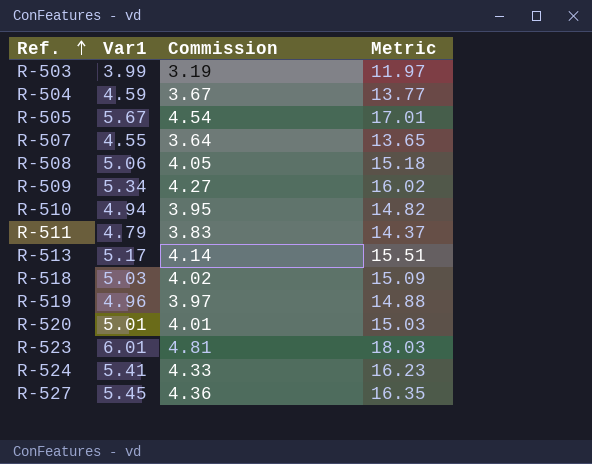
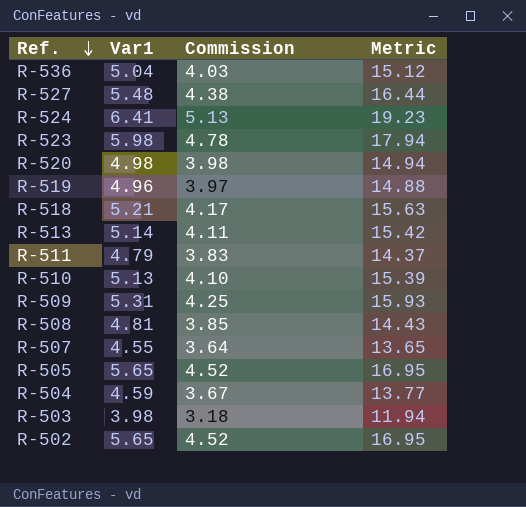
row order: Ref. ascending -> Ref. descending
row R-536: none -> 5.04 | 4.03 | 15.12
R-527 | Var1: 5.45 -> 5.48
R-527 | Commission: 4.36 -> 4.38
R-527 | Metric: 16.35 -> 16.44
R-524 | Var1: 5.41 -> 6.41
R-524 | Commission: 4.33 -> 5.13
R-524 | Metric: 16.23 -> 19.23
R-523 | Var1: 6.01 -> 5.98
R-523 | Commission: 4.81 -> 4.78
R-523 | Metric: 18.03 -> 17.94
R-520 | Var1: 5.01 -> 4.98
R-520 | Commission: 4.01 -> 3.98
R-520 | Metric: 15.03 -> 14.94
R-518 | Var1: 5.03 -> 5.21
R-518 | Commission: 4.02 -> 4.17
R-518 | Metric: 15.09 -> 15.63
R-513 | Var1: 5.17 -> 5.14
R-513 | Commission: 4.14 -> 4.11
R-513 | Metric: 15.51 -> 15.42
R-510 | Var1: 4.94 -> 5.13
R-510 | Commission: 3.95 -> 4.10
R-510 | Metric: 14.82 -> 15.39
R-509 | Var1: 5.34 -> 5.31
R-509 | Commission: 4.27 -> 4.25
R-509 | Metric: 16.02 -> 15.93
R-508 | Var1: 5.06 -> 4.81
R-508 | Commission: 4.05 -> 3.85
R-508 | Metric: 15.18 -> 14.43
R-505 | Var1: 5.67 -> 5.65
R-505 | Commission: 4.54 -> 4.52
R-505 | Metric: 17.01 -> 16.95
R-503 | Var1: 3.99 -> 3.98
R-503 | Commission: 3.19 -> 3.18
R-503 | Metric: 11.97 -> 11.94
row R-502: none -> 5.65 | 4.52 | 16.95

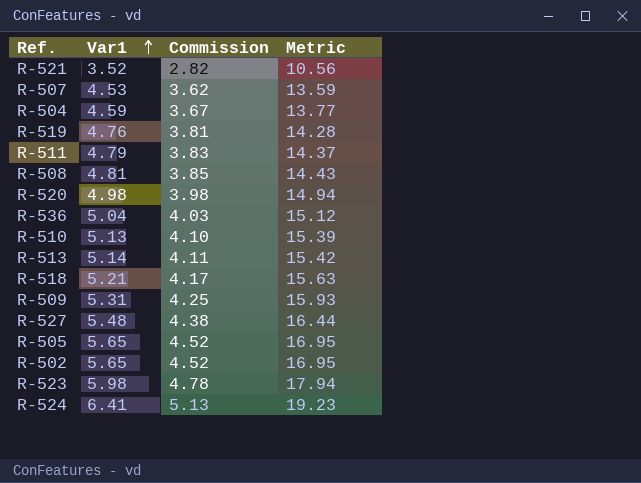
row order: Ref. descending -> Var1 ascending
row R-503: 3.98 | 3.18 | 11.94 -> none
row R-521: none -> 3.52 | 2.82 | 10.56
R-507 | Var1: 4.55 -> 4.53
R-507 | Commission: 3.64 -> 3.62
R-507 | Metric: 13.65 -> 13.59
R-519 | Var1: 4.96 -> 4.76
R-519 | Commission: 3.97 -> 3.81
R-519 | Metric: 14.88 -> 14.28

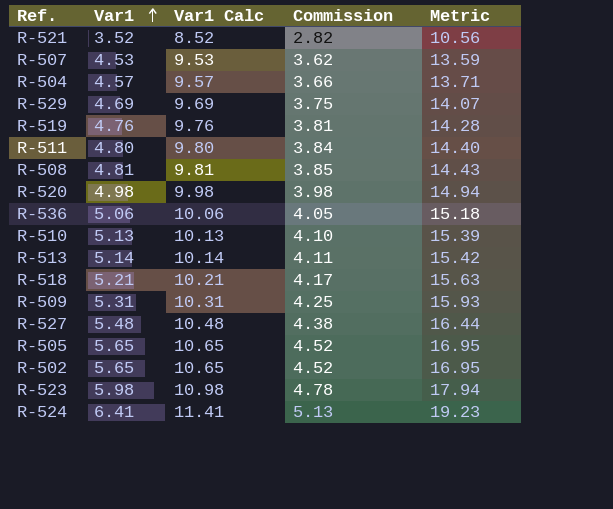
column Var1 Calc | formula: none -> [Var1] + 5
R-504 | Var1: 4.59 -> 4.57
R-504 | Commission: 3.67 -> 3.66
R-504 | Metric: 13.77 -> 13.71
row R-529: none -> 4.69 | 9.69 | 3.75 | 14.07
R-511 | Var1: 4.79 -> 4.80
R-511 | Commission: 3.83 -> 3.84
R-511 | Metric: 14.37 -> 14.40
R-536 | Var1: 5.04 -> 5.06
R-536 | Commission: 4.03 -> 4.05
R-536 | Metric: 15.12 -> 15.18

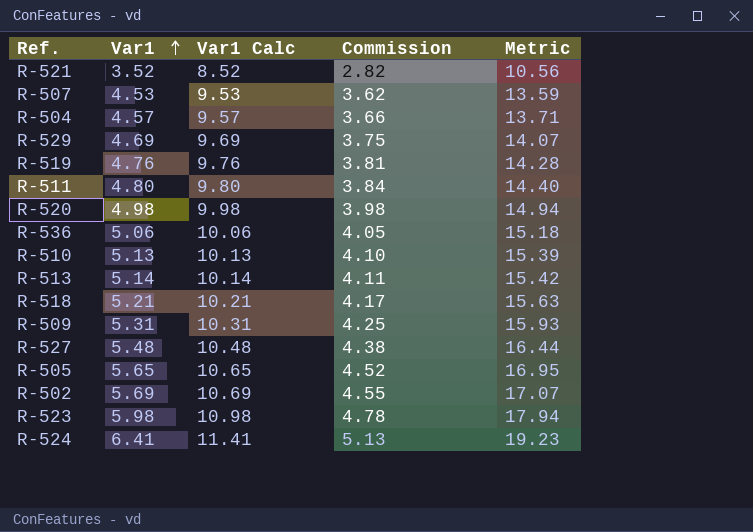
row R-508: 4.81 | 9.81 | 3.85 | 14.43 -> none
R-502 | Var1: 5.65 -> 5.69
R-502 | Var1 Calc: 10.65 -> 10.69
R-502 | Commission: 4.52 -> 4.55
R-502 | Metric: 16.95 -> 17.07

